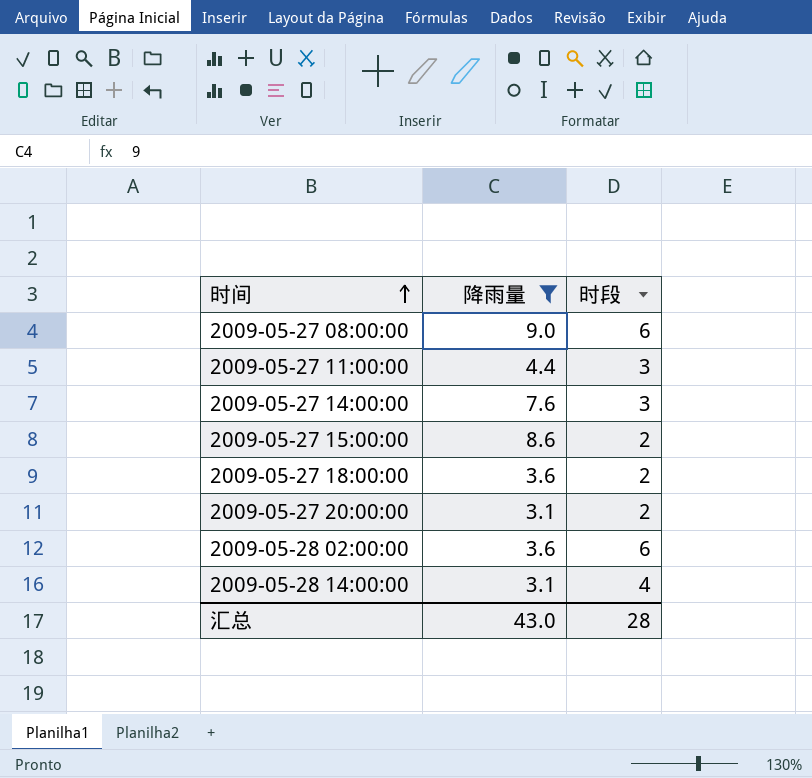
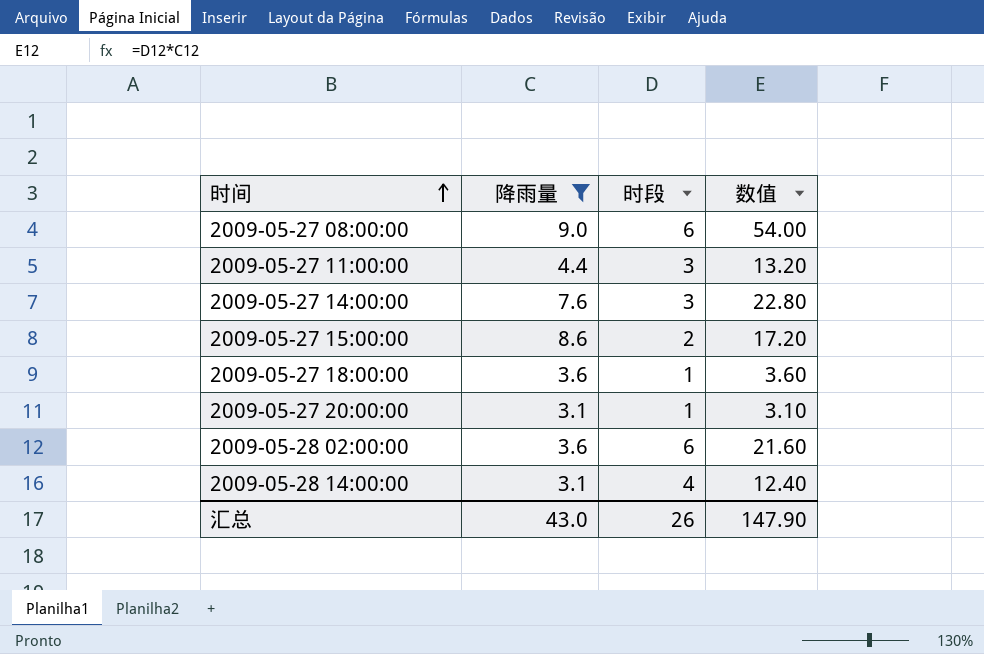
column 数值 | formula: none -> [降雨量] * [时段]
2009-05-27 18:00:00 | 时段: 2 -> 1
2009-05-27 20:00:00 | 时段: 2 -> 1
汇总 | 时段: 28 -> 26

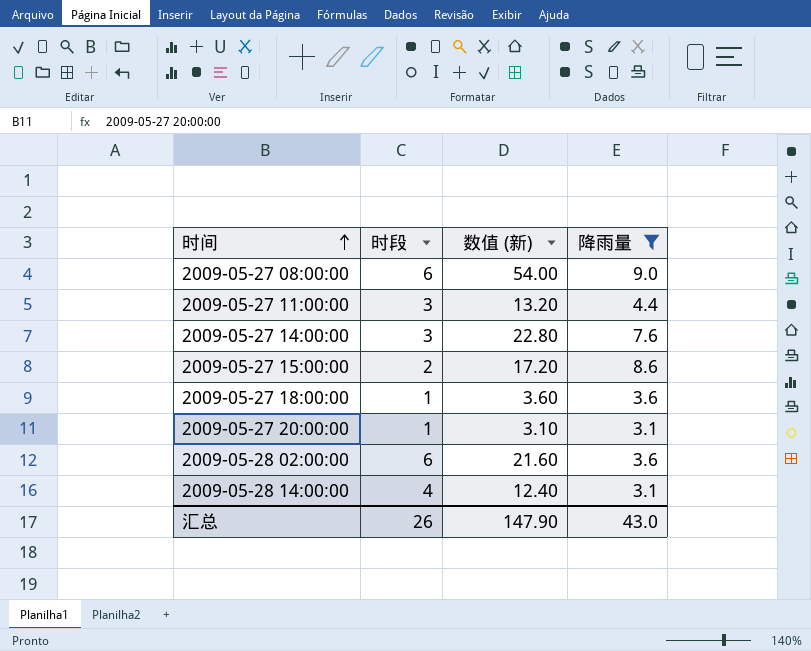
column name: 数值 -> 数值 (新)
column 降雨量 | position: 2 -> 4

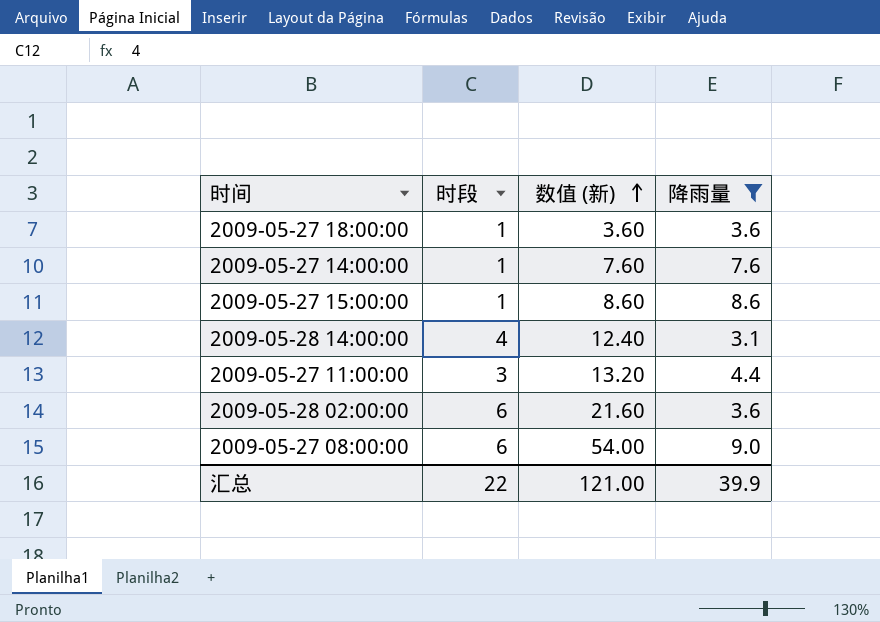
row order: 时间 ascending -> 数值 (新) ascending
row 2009-05-27 20:00:00: 1 | 3.10 | 3.1 -> none
2009-05-27 14:00:00 | 时段: 3 -> 1
2009-05-27 14:00:00 | 数值 (新): 22.80 -> 7.60
2009-05-27 15:00:00 | 时段: 2 -> 1
2009-05-27 15:00:00 | 数值 (新): 17.20 -> 8.60
汇总 | 时段: 26 -> 22
汇总 | 数值 (新): 147.90 -> 121.00
汇总 | 降雨量: 43.0 -> 39.9

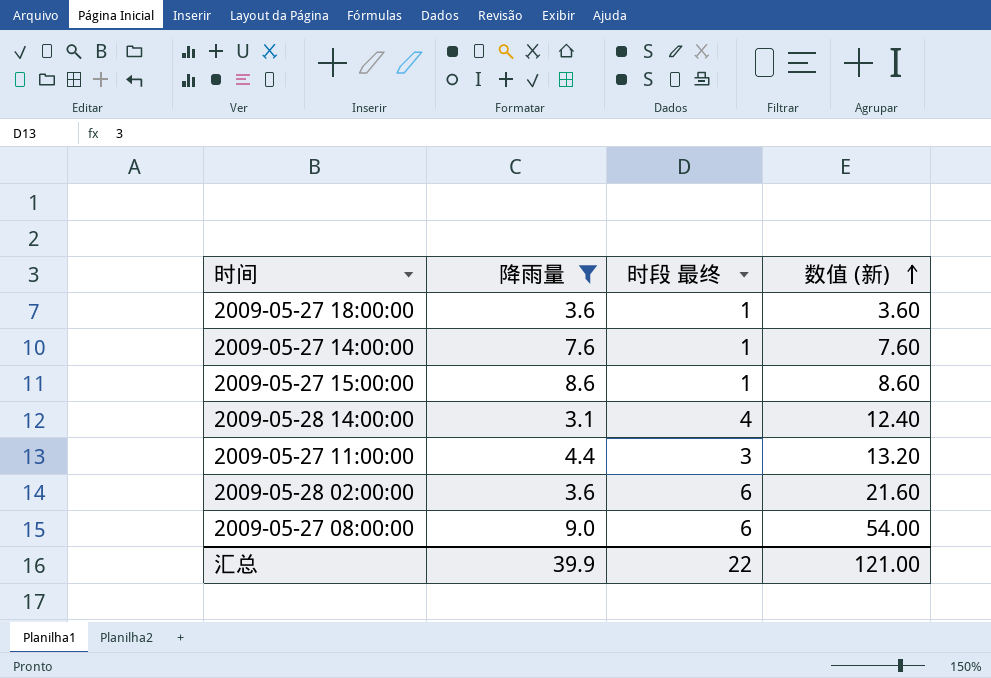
column 降雨量 | position: 4 -> 2
column name: 时段 -> 时段 最终

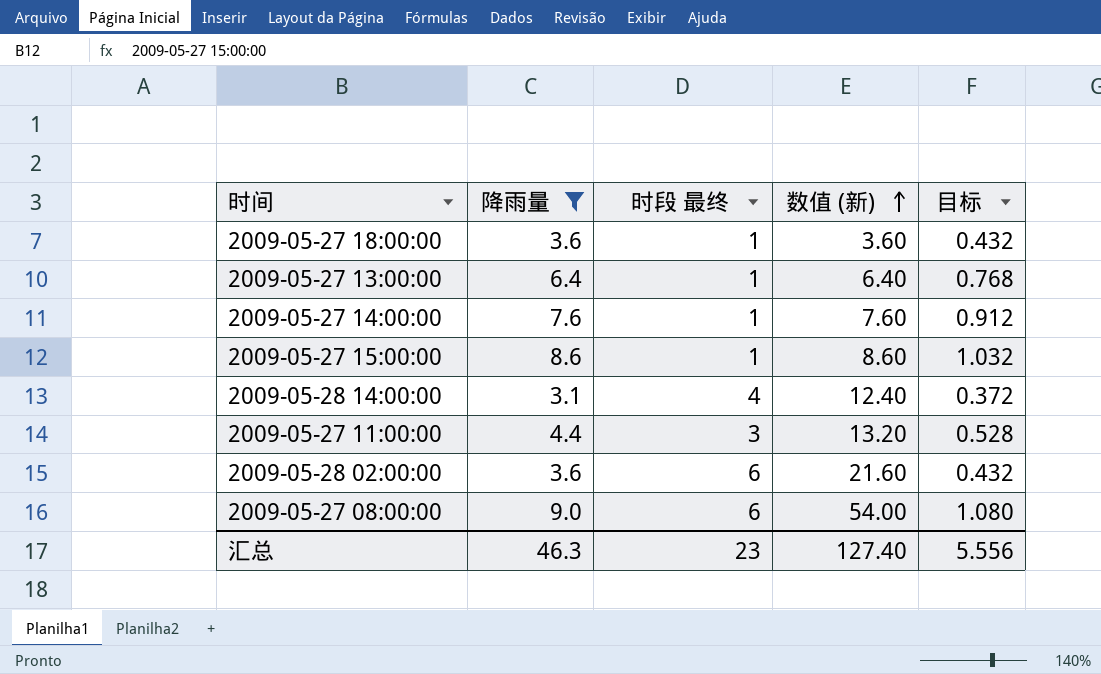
column 目标 | formula: none -> [降雨量] * 0.12
row 2009-05-27 13:00:00: none -> 6.4 | 1 | 6.40 | 0.768
汇总 | 降雨量: 39.9 -> 46.3
汇总 | 时段 最终: 22 -> 23
汇总 | 数值 (新): 121.00 -> 127.40

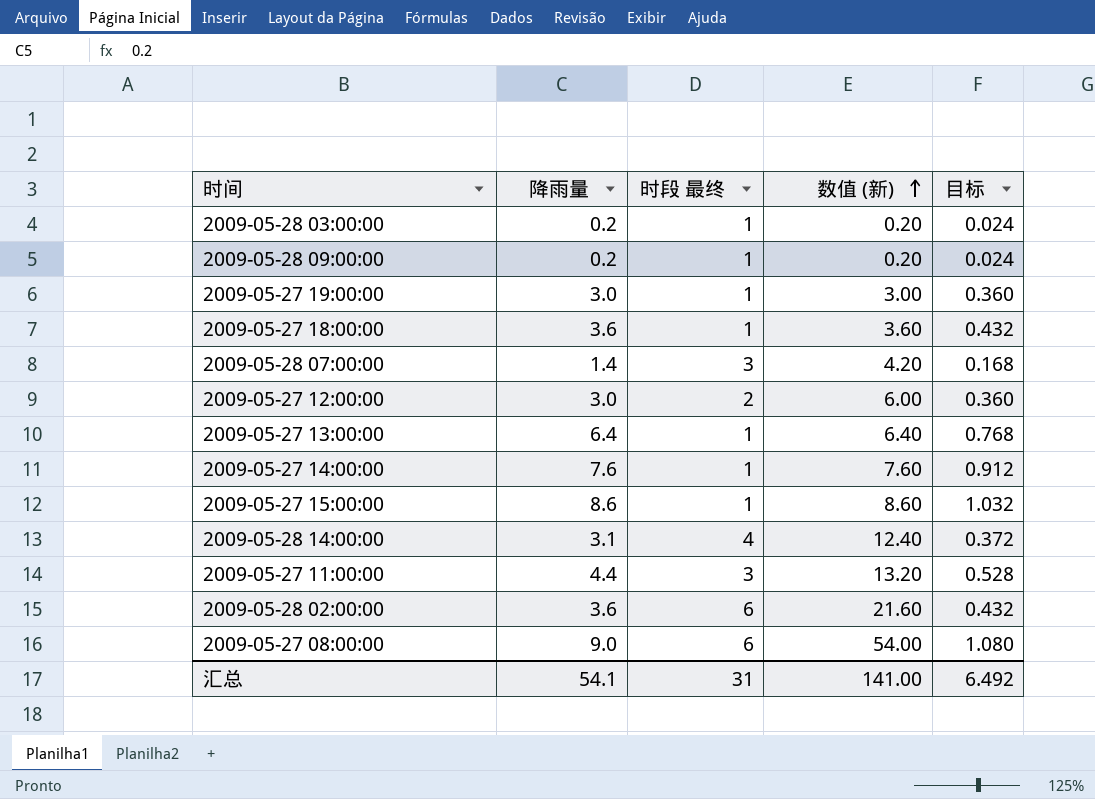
filter: 降雨量 >= 3.1 -> none
汇总 | 降雨量: 46.3 -> 54.1
汇总 | 时段 最终: 23 -> 31
汇总 | 数值 (新): 127.40 -> 141.00
汇总 | 目标: 5.556 -> 6.492

